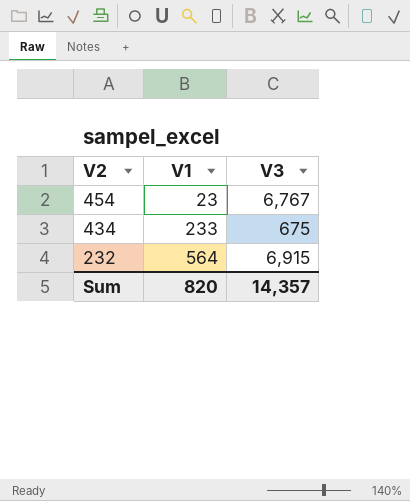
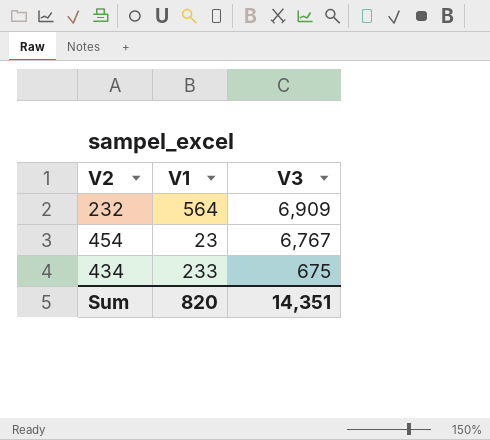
row order: V2 descending -> V3 descending
232 | V3: 6,915 -> 6,909
Sum | V3: 14,357 -> 14,351

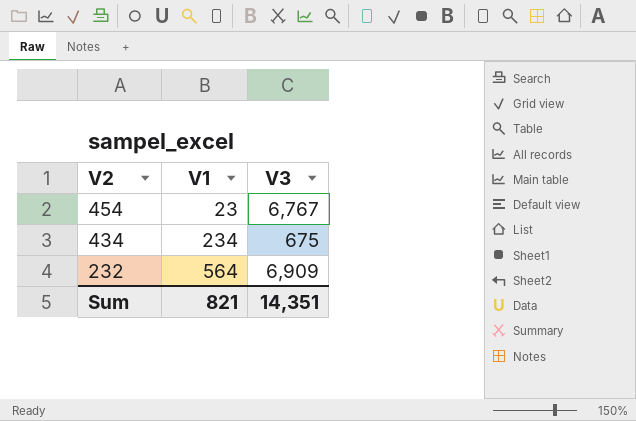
row order: V3 descending -> V2 descending
434 | V1: 233 -> 234
Sum | V1: 820 -> 821

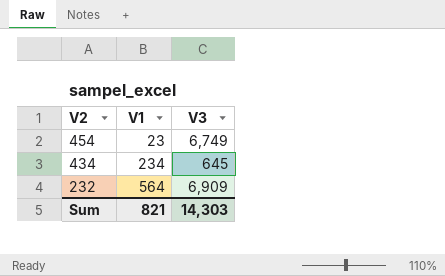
454 | V3: 6,767 -> 6,749
434 | V3: 675 -> 645
Sum | V3: 14,351 -> 14,303

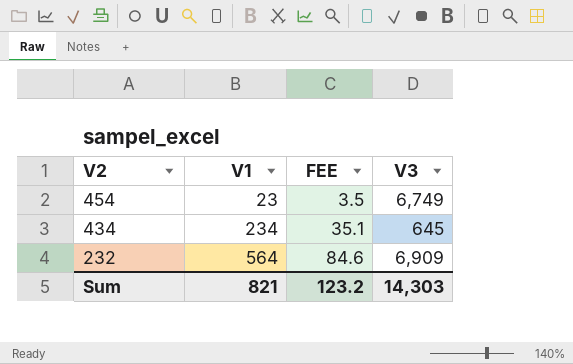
column FEE | formula: none -> [V1] * 0.15

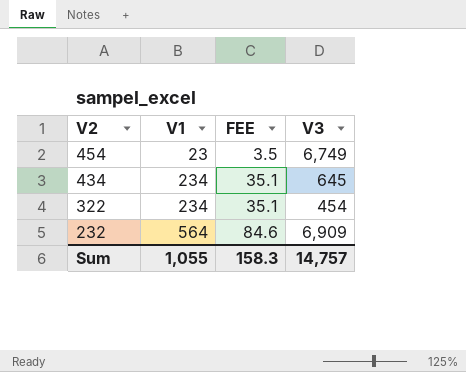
row 322: none -> 234 | 35.1 | 454
Sum | V1: 821 -> 1,055
Sum | FEE: 123.2 -> 158.3
Sum | V3: 14,303 -> 14,757

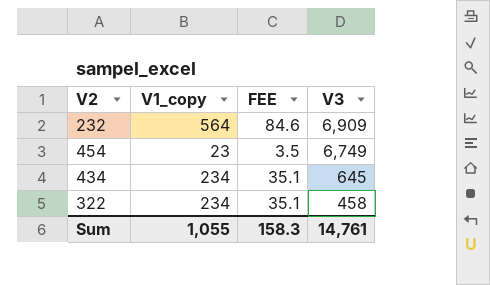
row order: V2 descending -> V3 descending
column name: V1 -> V1_copy
322 | V3: 454 -> 458
Sum | V3: 14,757 -> 14,761

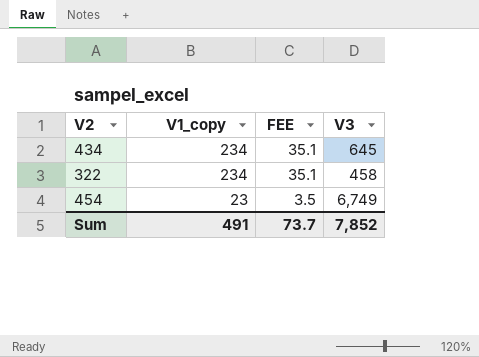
row order: V3 descending -> V1_copy descending
row 232: 564 | 84.6 | 6,909 -> none
Sum | V1_copy: 1,055 -> 491
Sum | FEE: 158.3 -> 73.7
Sum | V3: 14,761 -> 7,852

